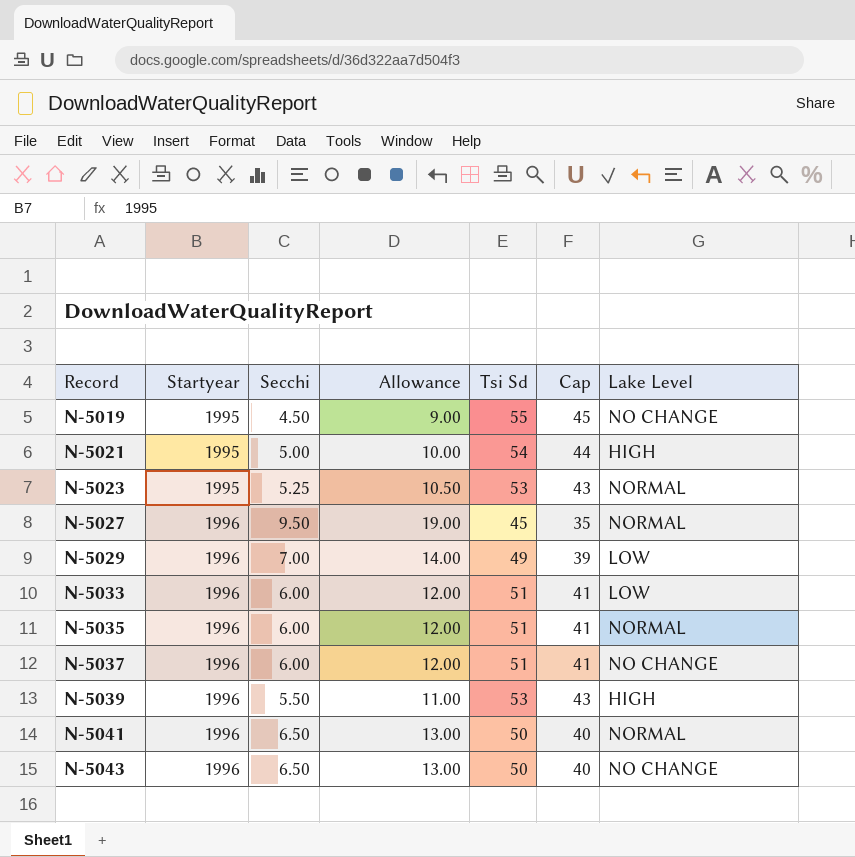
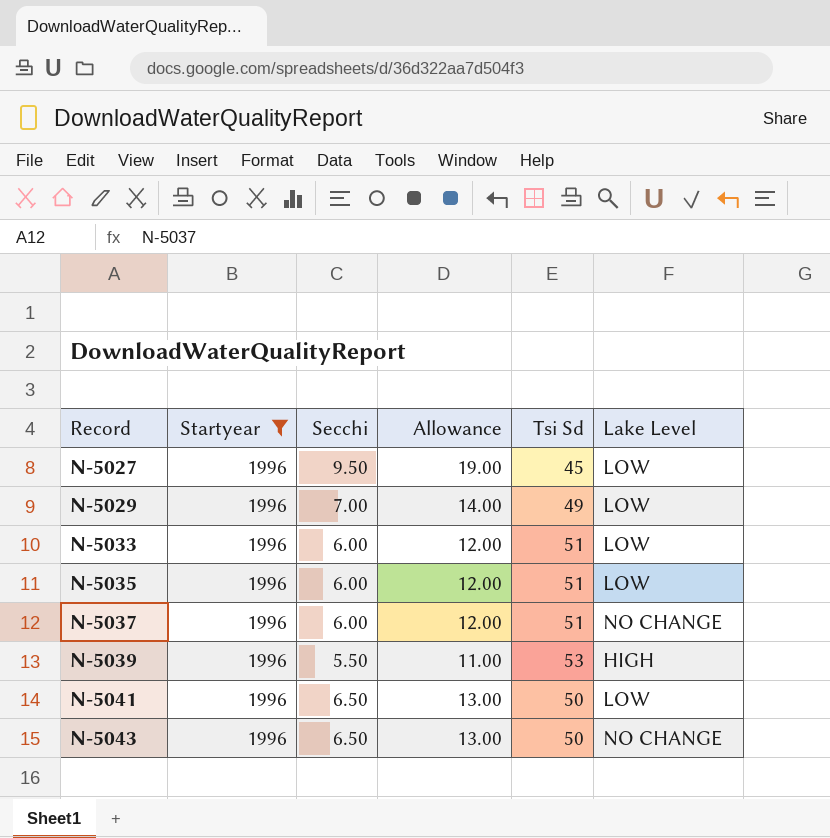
filter: none -> Startyear = 1996
column Cap | formula: [Tsi Sd] - 10 -> none
N-5027 | Lake Level: NORMAL -> LOW
N-5035 | Lake Level: NORMAL -> LOW
N-5041 | Lake Level: NORMAL -> LOW

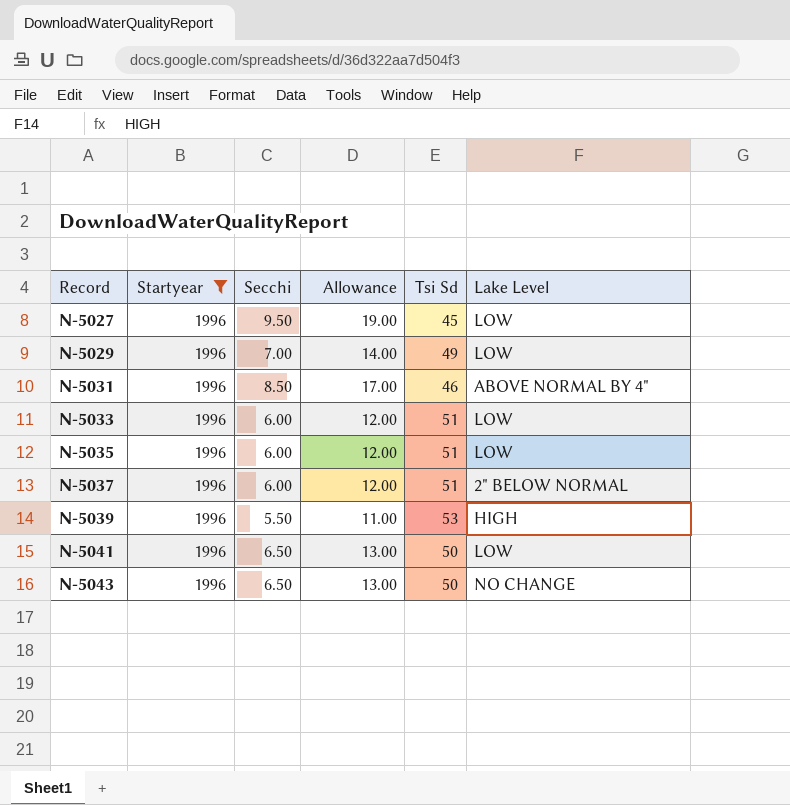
row N-5031: none -> 1996 | 8.50 | 17.00 | 46 | ABOVE NORMAL BY 4"
N-5037 | Lake Level: NO CHANGE -> 2" BELOW NORMAL

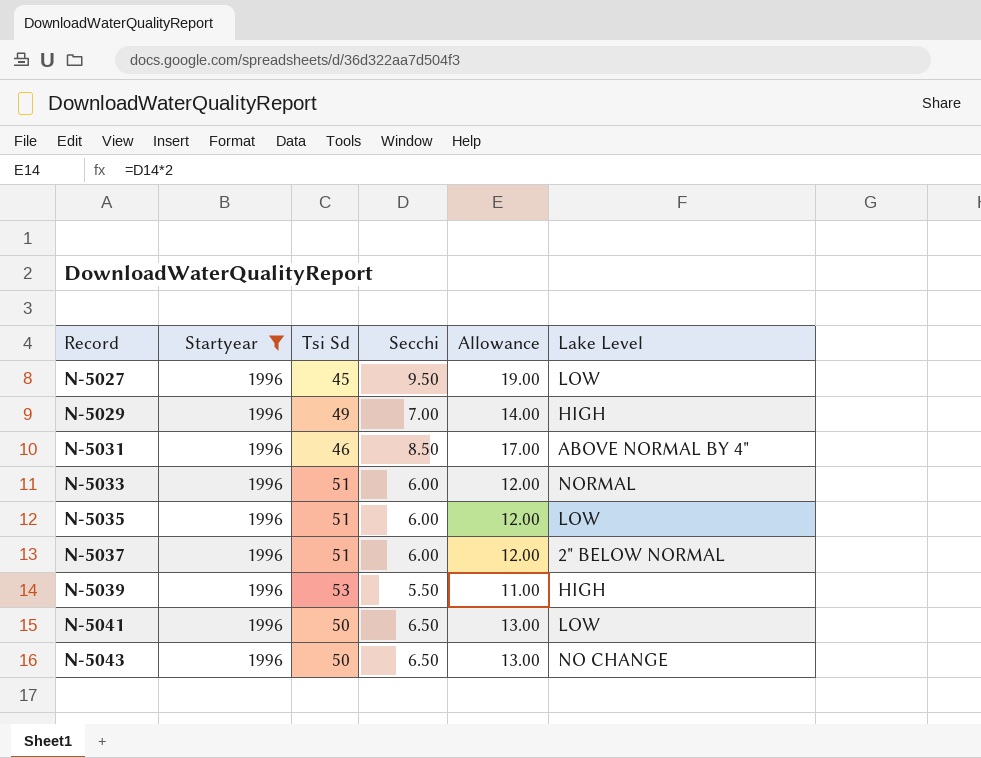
column Tsi Sd | position: 5 -> 3
N-5029 | Lake Level: LOW -> HIGH
N-5033 | Lake Level: LOW -> NORMAL

